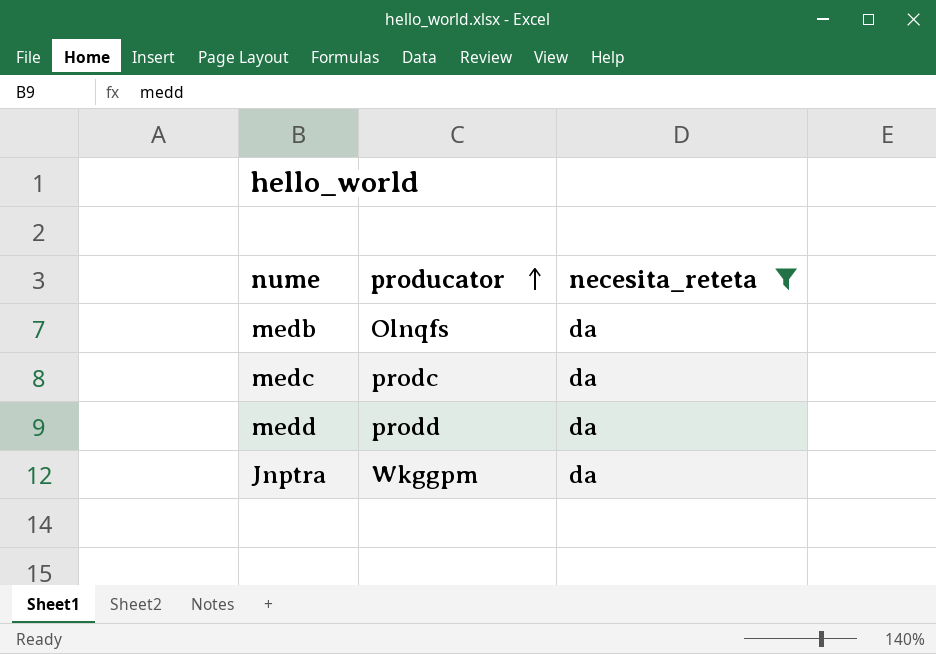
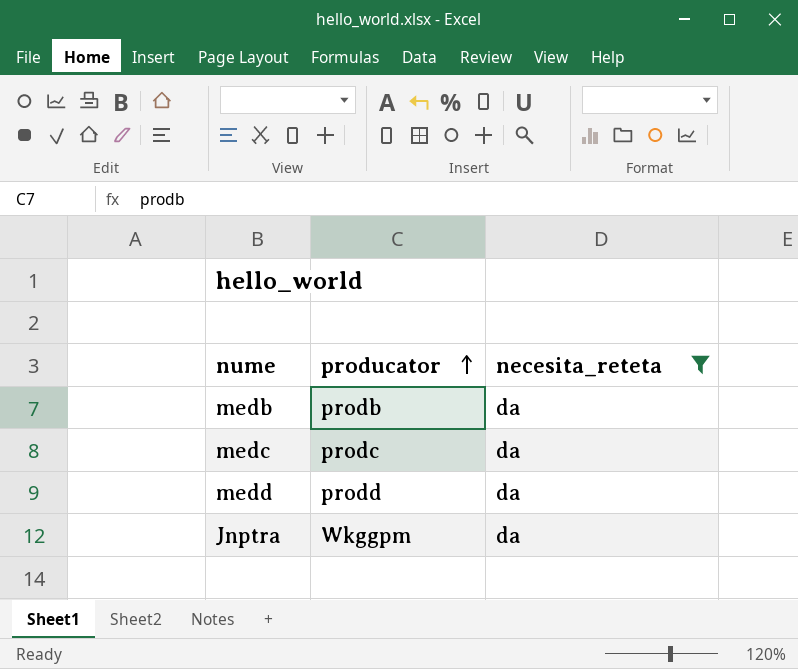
medb | producator: Olnqfs -> prodb

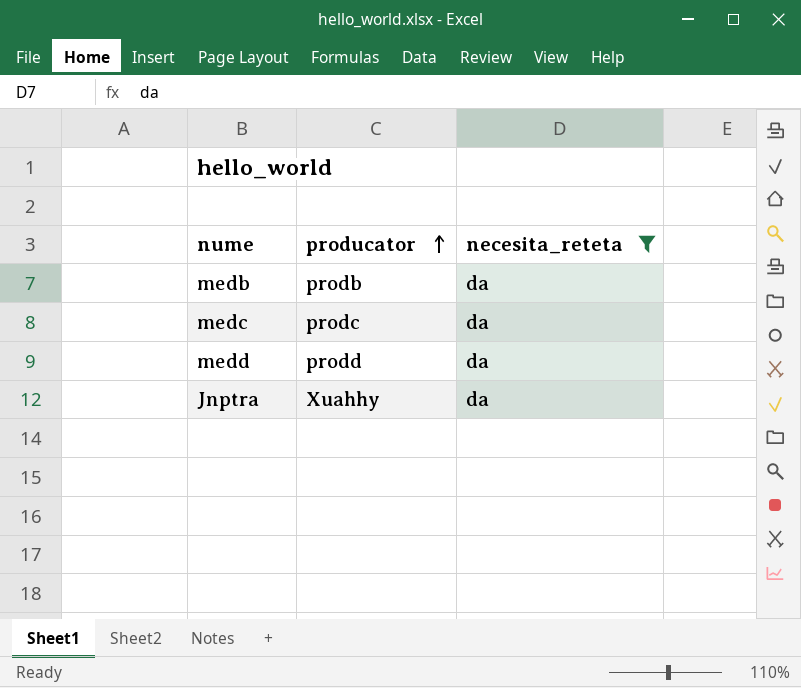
Jnptra | producator: Wkggpm -> Xuahhy

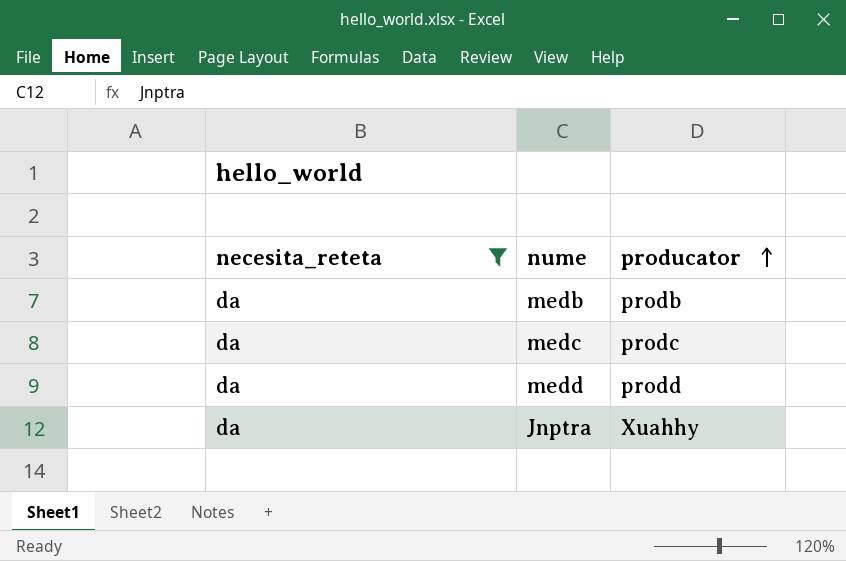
column necesita_reteta | position: 3 -> 1

